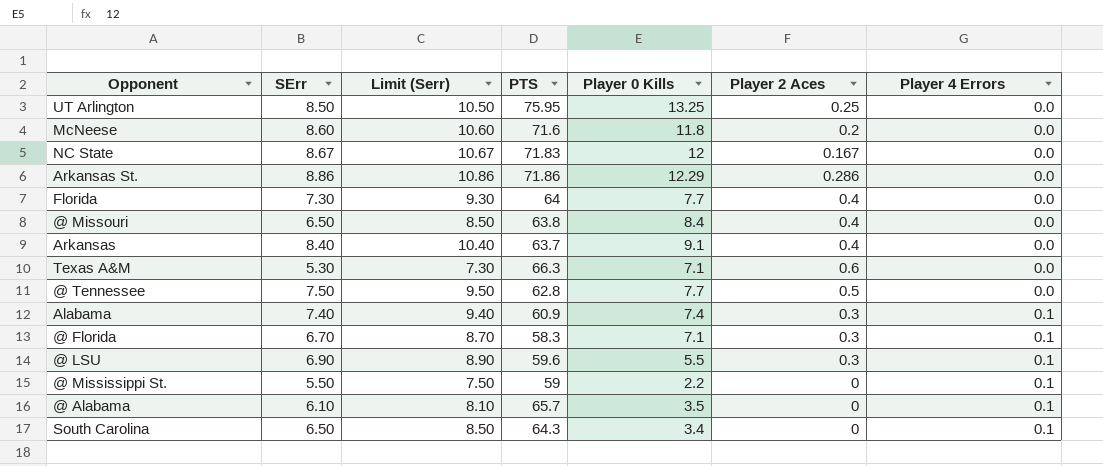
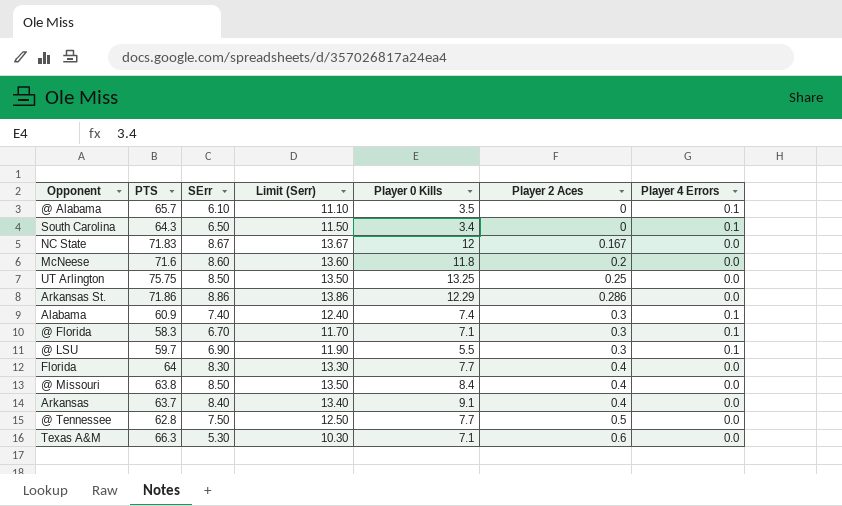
row order: Player 4 Errors ascending -> Player 2 Aces ascending
column PTS | position: 4 -> 2
column Limit (Serr) | formula: [SErr] + 2 -> [SErr] + 5
row @ Mississippi St.: 5.50 | 7.50 | 59 | 2.2 | 0 | 0.1 -> none
UT Arlington | PTS: 75.95 -> 75.75
@ LSU | PTS: 59.6 -> 59.7
Florida | SErr: 7.30 -> 8.30
@ Missouri | SErr: 6.50 -> 8.50

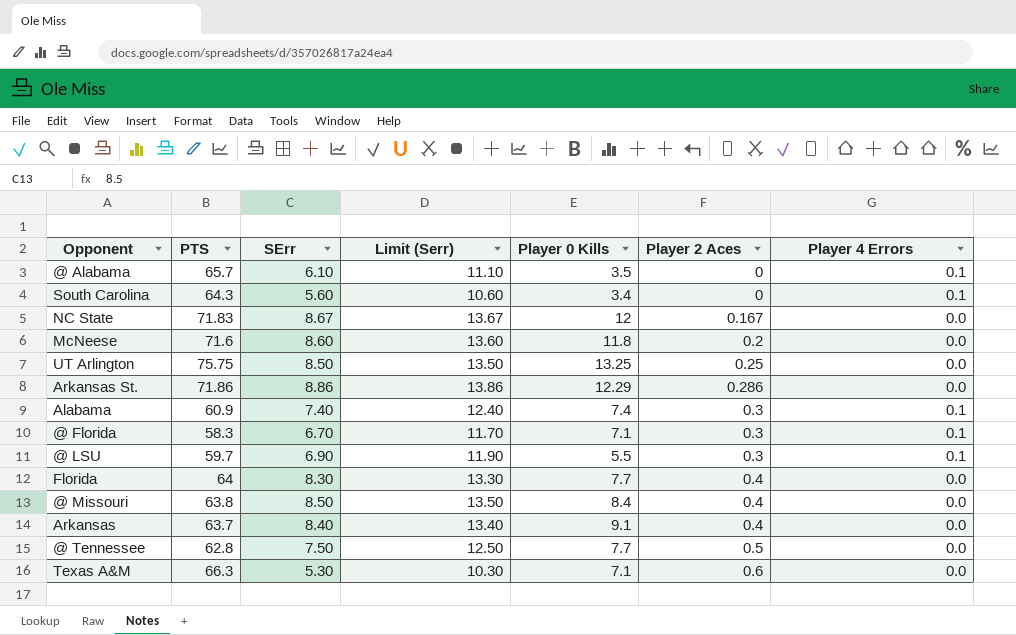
South Carolina | SErr: 6.50 -> 5.60
South Carolina | Limit (Serr): 11.50 -> 10.60

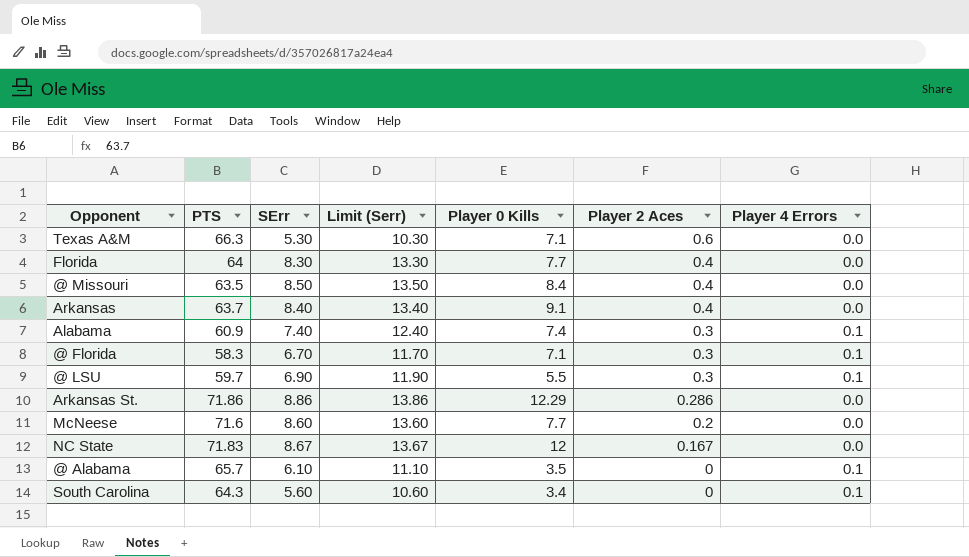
row order: Player 2 Aces ascending -> Player 2 Aces descending
row UT Arlington: 75.75 | 8.50 | 13.50 | 13.25 | 0.25 | 0.0 -> none
row @ Tennessee: 62.8 | 7.50 | 12.50 | 7.7 | 0.5 | 0.0 -> none
@ Missouri | PTS: 63.8 -> 63.5
McNeese | Player 0 Kills: 11.8 -> 7.7

